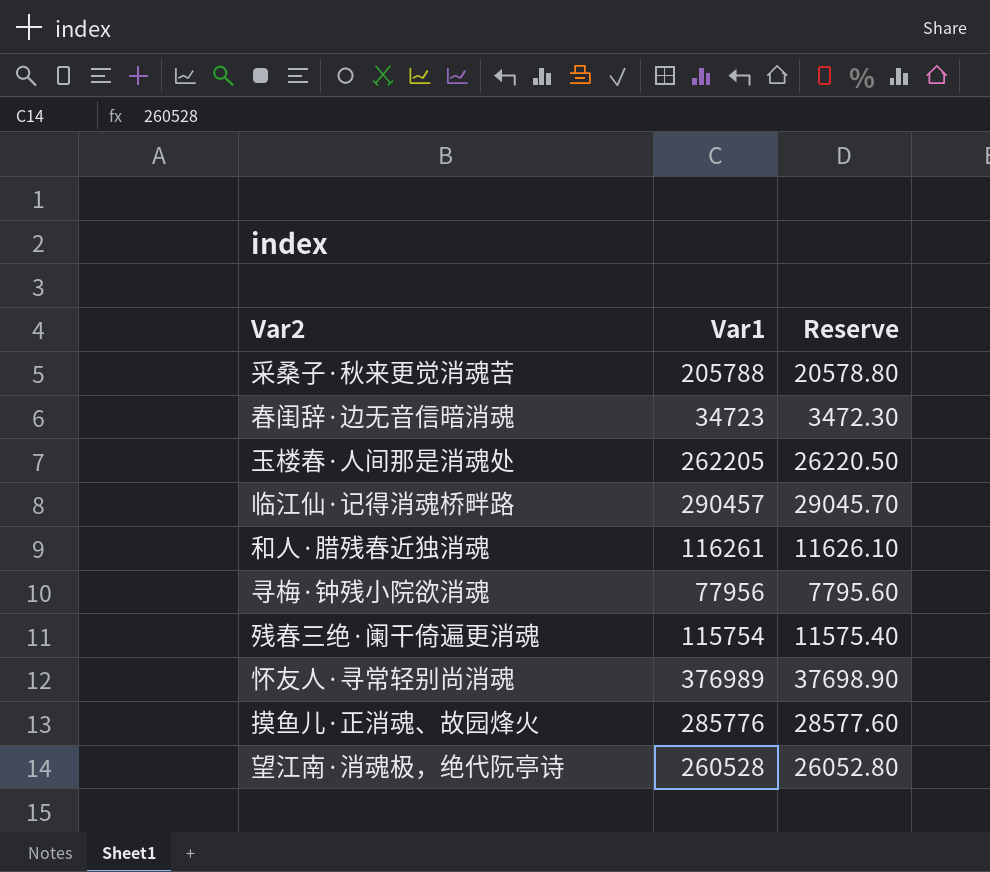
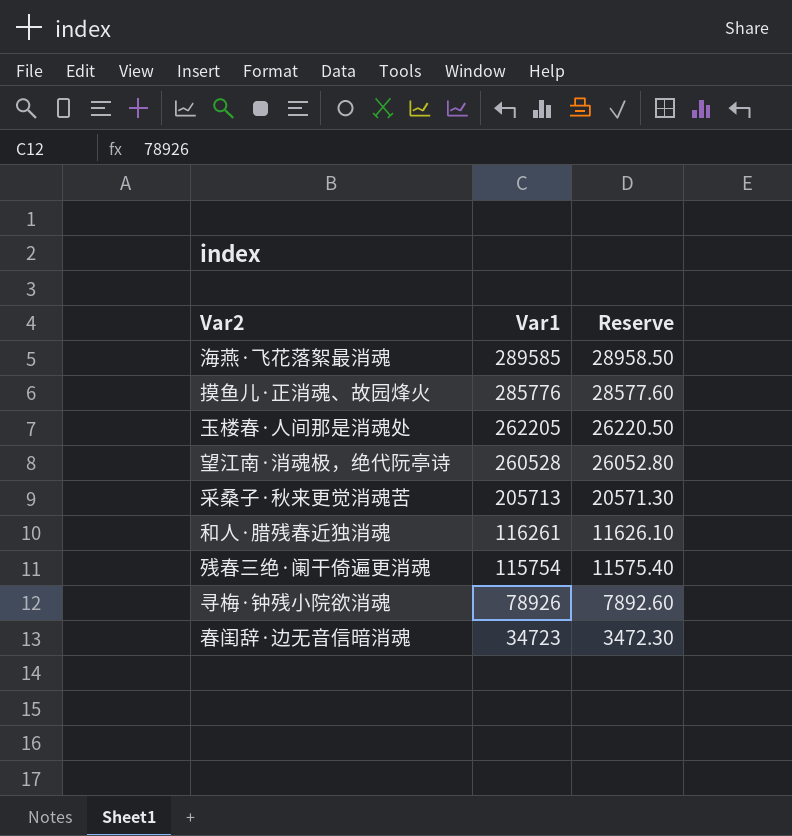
row order: none -> Var1 descending
row 临江仙·记得消魂桥畔路: 290457 | 29045.70 -> none
row 怀友人·寻常轻别尚消魂: 376989 | 37698.90 -> none
row 海燕·飞花落絮最消魂: none -> 289585 | 28958.50
采桑子·秋来更觉消魂苦 | Var1: 205788 -> 205713
采桑子·秋来更觉消魂苦 | Reserve: 20578.80 -> 20571.30
寻梅·钟残小院欲消魂 | Var1: 77956 -> 78926
寻梅·钟残小院欲消魂 | Reserve: 7795.60 -> 7892.60

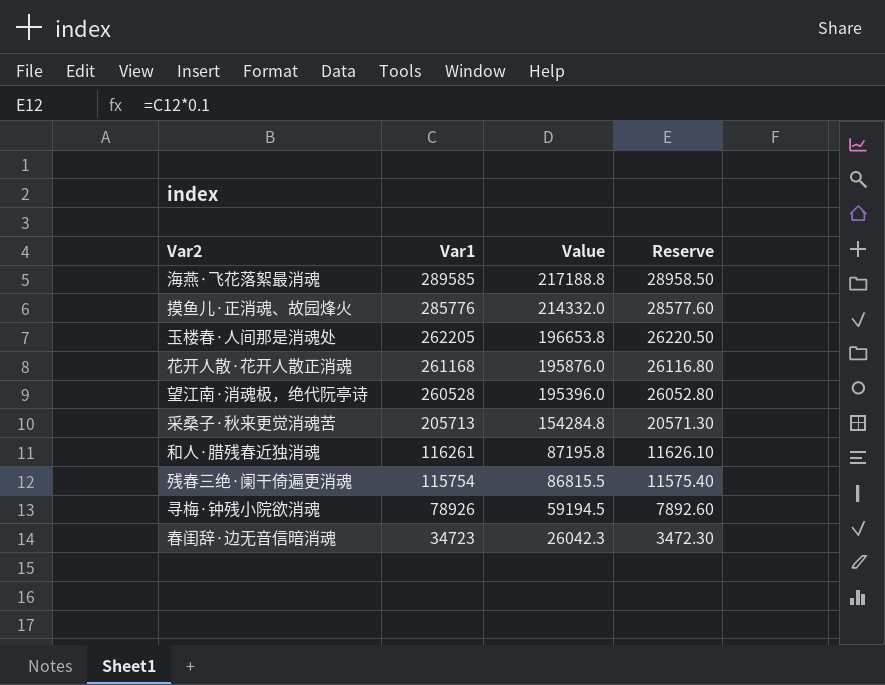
column Value | formula: none -> [Var1] * 0.75
row 花开人散·花开人散正消魂: none -> 261168 | 195876.0 | 26116.80

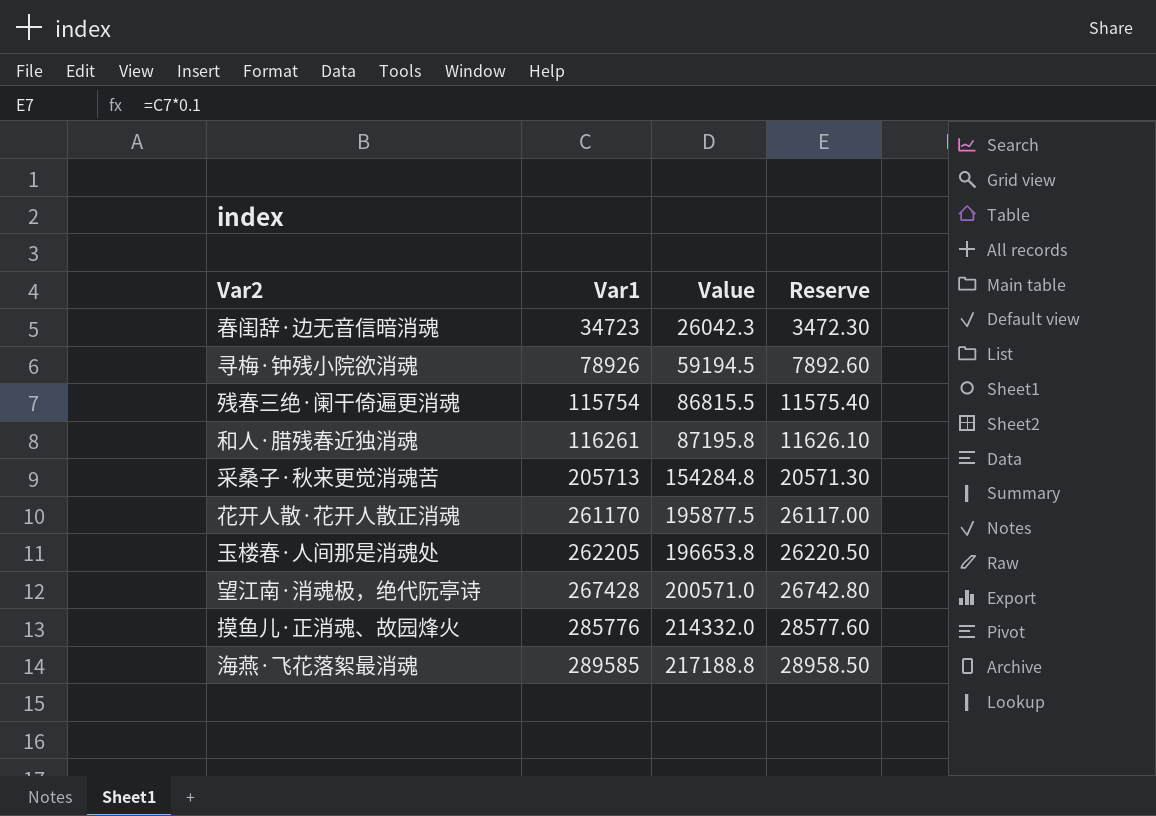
row order: Var1 descending -> Var1 ascending
花开人散·花开人散正消魂 | Var1: 261168 -> 261170
花开人散·花开人散正消魂 | Value: 195876.0 -> 195877.5
花开人散·花开人散正消魂 | Reserve: 26116.80 -> 26117.00
望江南·消魂极，绝代阮亭诗 | Var1: 260528 -> 267428
望江南·消魂极，绝代阮亭诗 | Value: 195396.0 -> 200571.0
望江南·消魂极，绝代阮亭诗 | Reserve: 26052.80 -> 26742.80

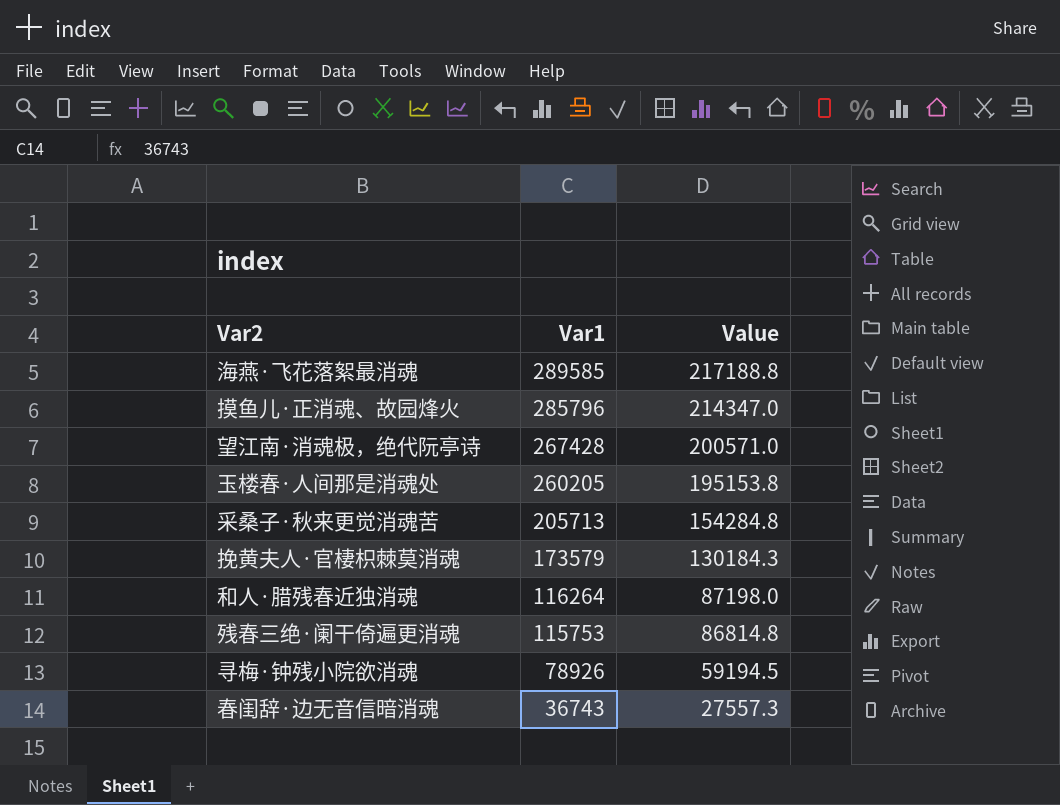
row order: Var1 ascending -> Var1 descending
column Reserve | formula: [Var1] * 0.1 -> none
row 花开人散·花开人散正消魂: 261170 | 195877.5 | 26117.00 -> none
摸鱼儿·正消魂、故园烽火 | Var1: 285776 -> 285796
摸鱼儿·正消魂、故园烽火 | Value: 214332.0 -> 214347.0
玉楼春·人间那是消魂处 | Var1: 262205 -> 260205
玉楼春·人间那是消魂处 | Value: 196653.8 -> 195153.8
row 挽黄夫人·官棲枳棘莫消魂: none -> 173579 | 130184.3
和人·腊残春近独消魂 | Var1: 116261 -> 116264
和人·腊残春近独消魂 | Value: 87195.8 -> 87198.0
残春三绝·阑干倚遍更消魂 | Var1: 115754 -> 115753
残春三绝·阑干倚遍更消魂 | Value: 86815.5 -> 86814.8
春闺辞·边无音信暗消魂 | Var1: 34723 -> 36743
春闺辞·边无音信暗消魂 | Value: 26042.3 -> 27557.3

